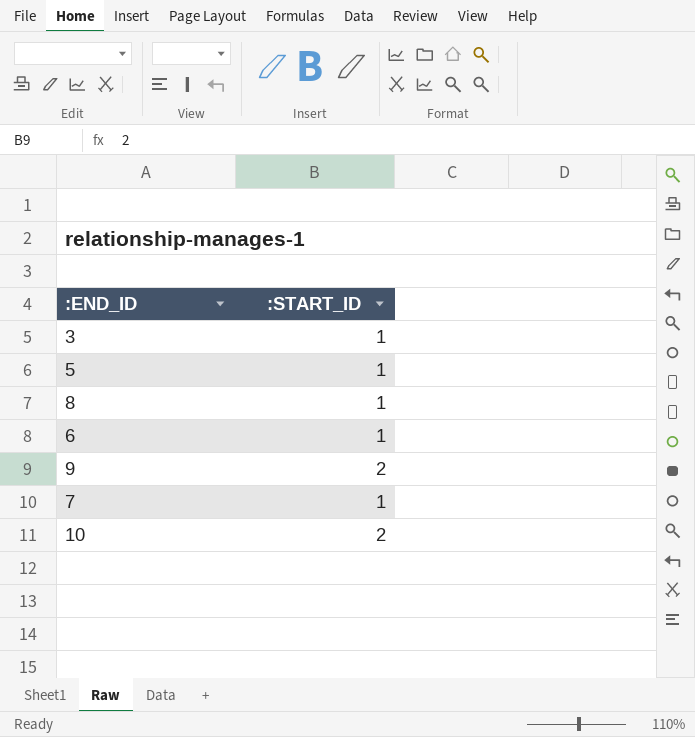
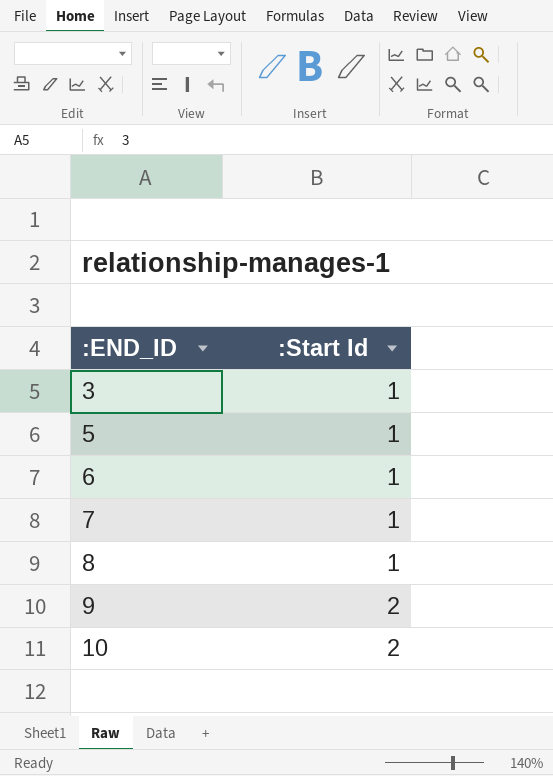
row order: none -> :END_ID ascending
column name: :START_ID -> :Start Id

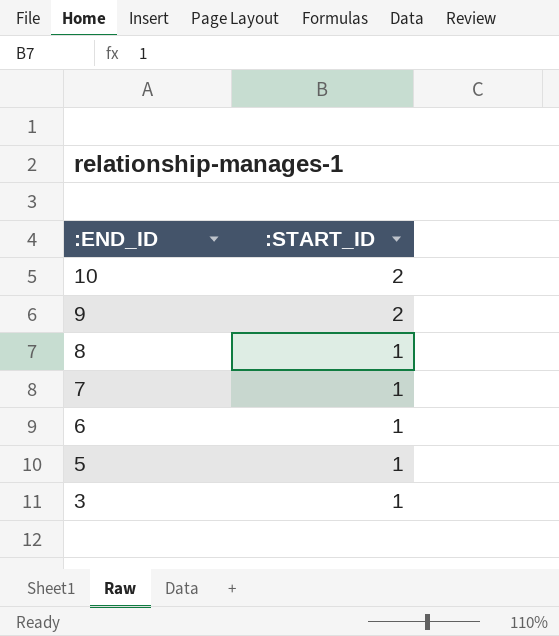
row order: :END_ID ascending -> :END_ID descending
column name: :Start Id -> :START_ID

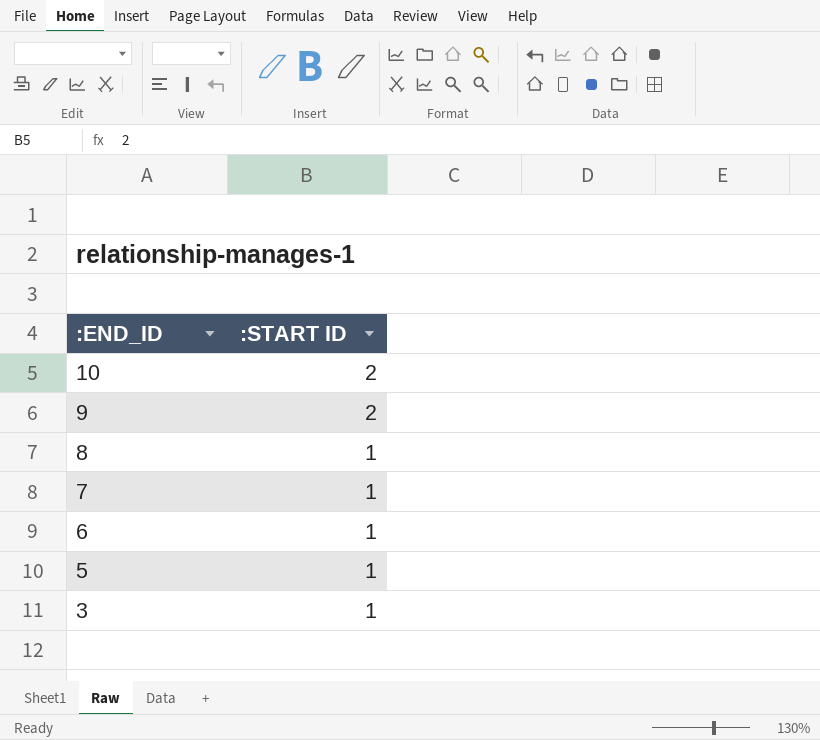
column name: :START_ID -> :START ID

